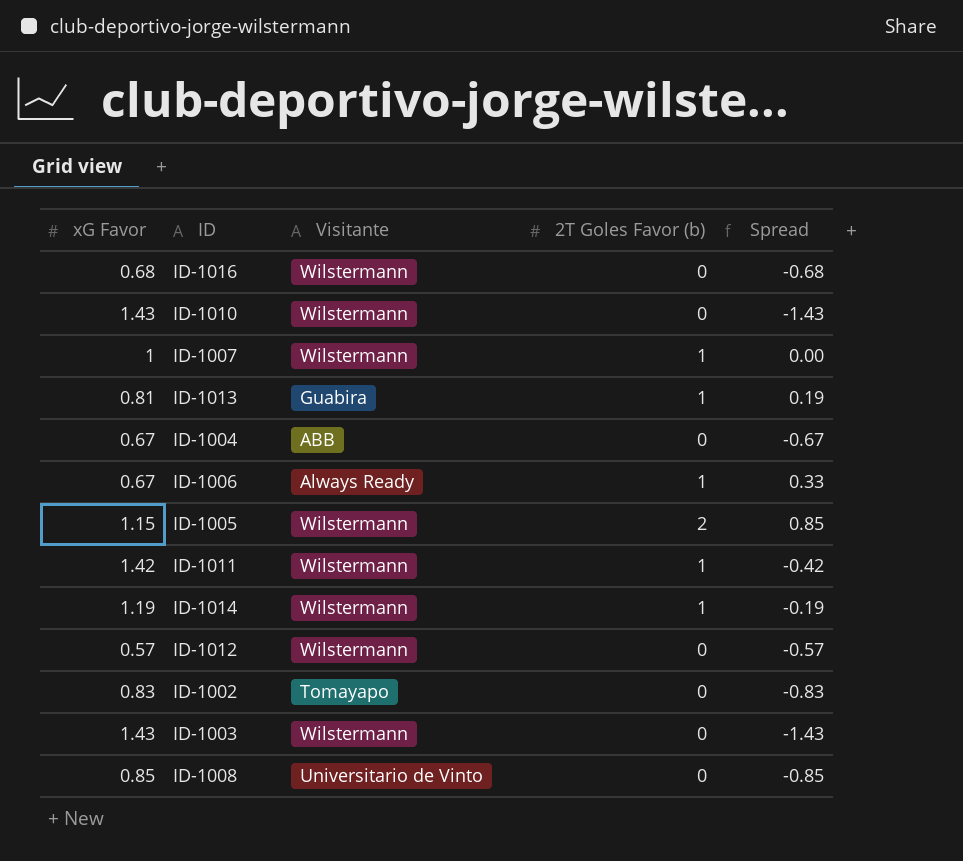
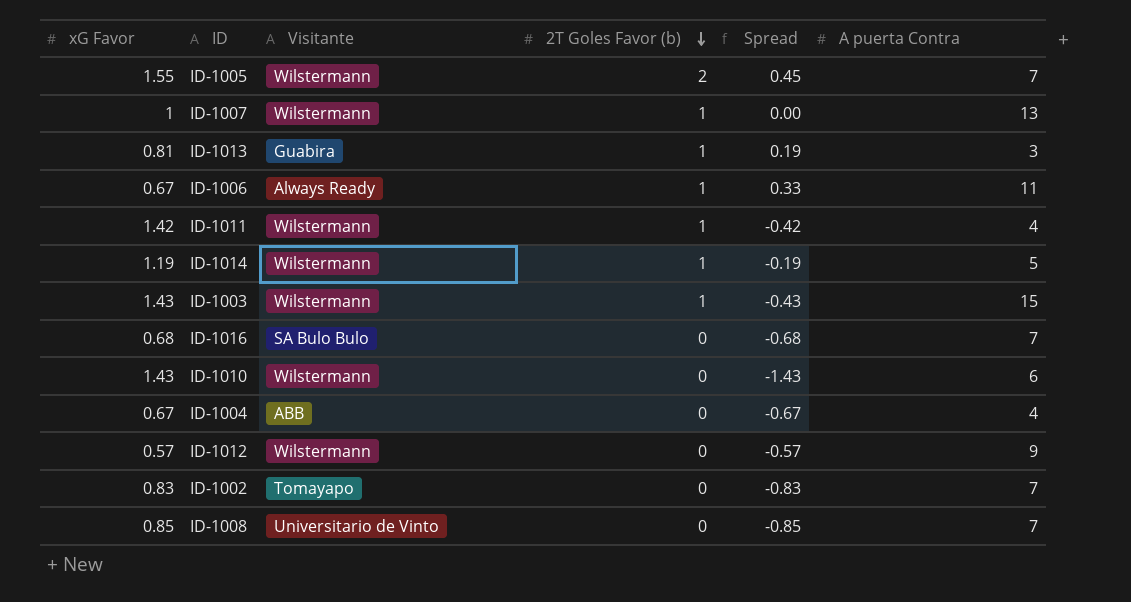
row order: none -> 2T Goles Favor (b) descending
column A puerta Contra | position: none -> 6
ID-1005 | xG Favor: 1.15 -> 1.55
ID-1005 | Spread: 0.85 -> 0.45
ID-1003 | 2T Goles Favor (b): 0 -> 1
ID-1003 | Spread: -1.43 -> -0.43
ID-1016 | Visitante: Wilstermann -> SA Bulo Bulo

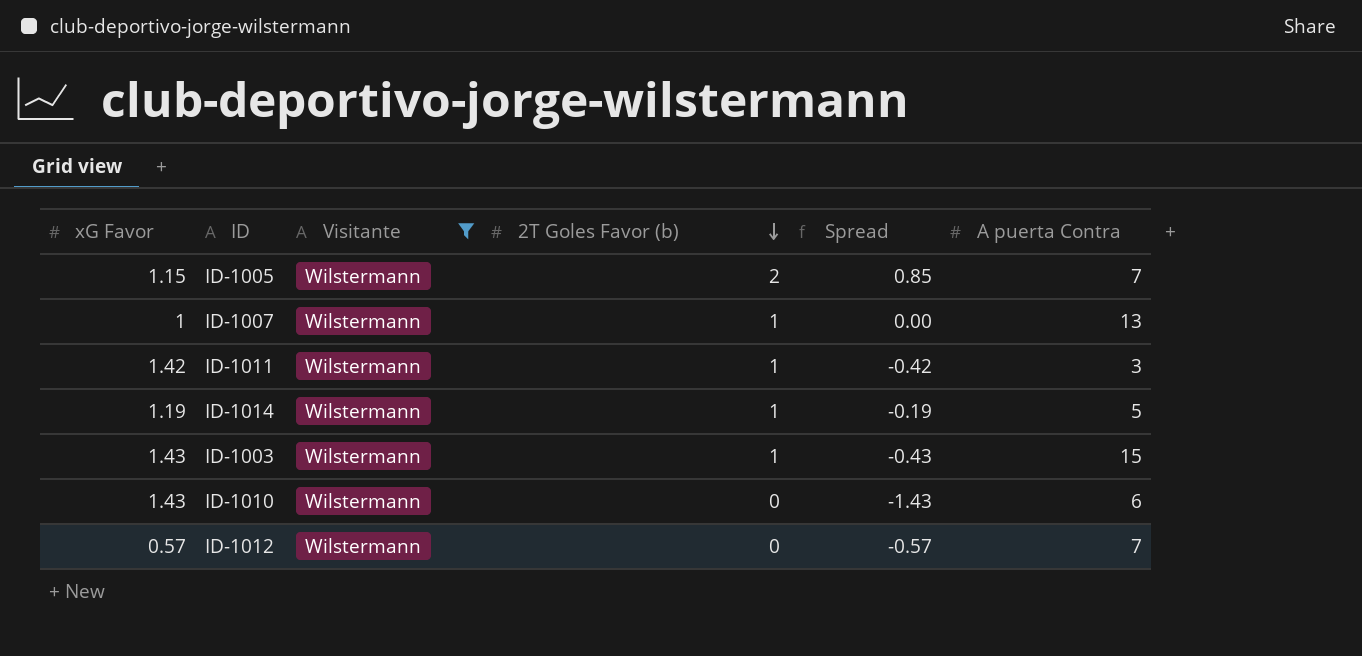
filter: none -> Visitante = Wilstermann
ID-1005 | xG Favor: 1.55 -> 1.15
ID-1005 | Spread: 0.45 -> 0.85
ID-1011 | A puerta Contra: 4 -> 3
ID-1012 | A puerta Contra: 9 -> 7

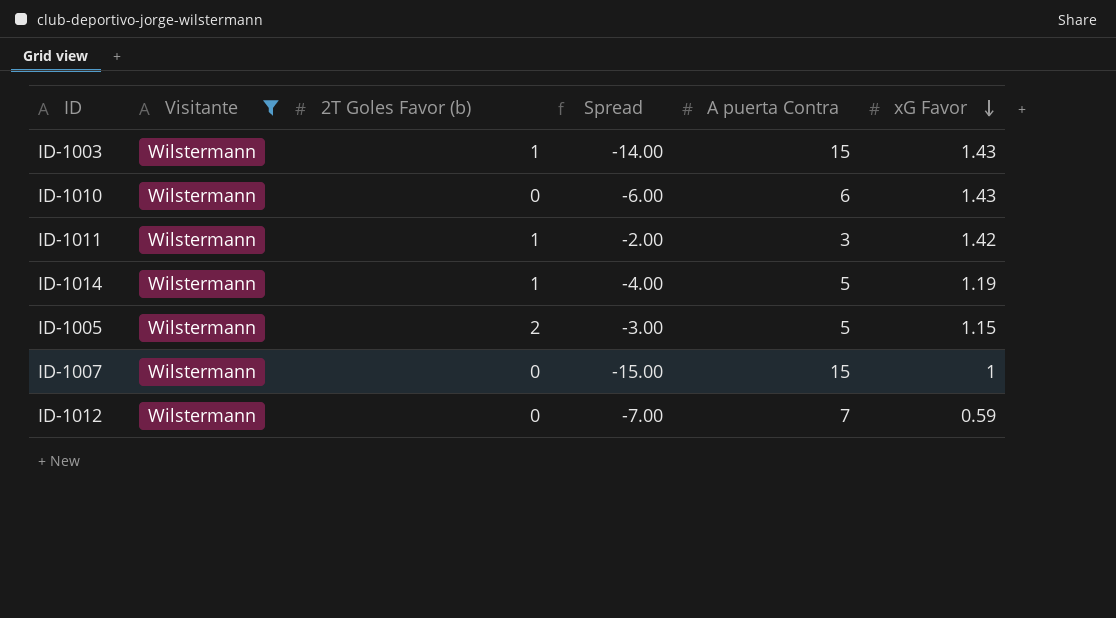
row order: 2T Goles Favor (b) descending -> xG Favor descending
column Spread | formula: [2T Goles Favor (b)] - [xG Favor] -> [2T Goles Favor (b)] - [A puerta Contra]
column xG Favor | position: 1 -> 6
ID-1005 | A puerta Contra: 7 -> 5
ID-1007 | 2T Goles Favor (b): 1 -> 0
ID-1007 | A puerta Contra: 13 -> 15
ID-1012 | xG Favor: 0.57 -> 0.59

